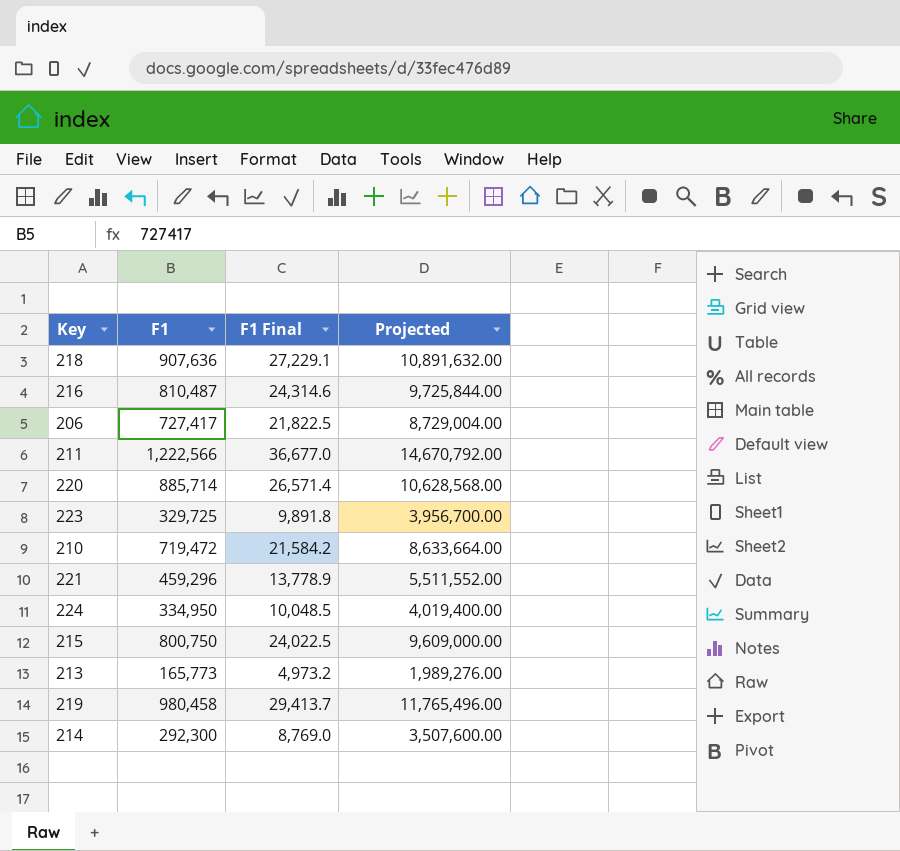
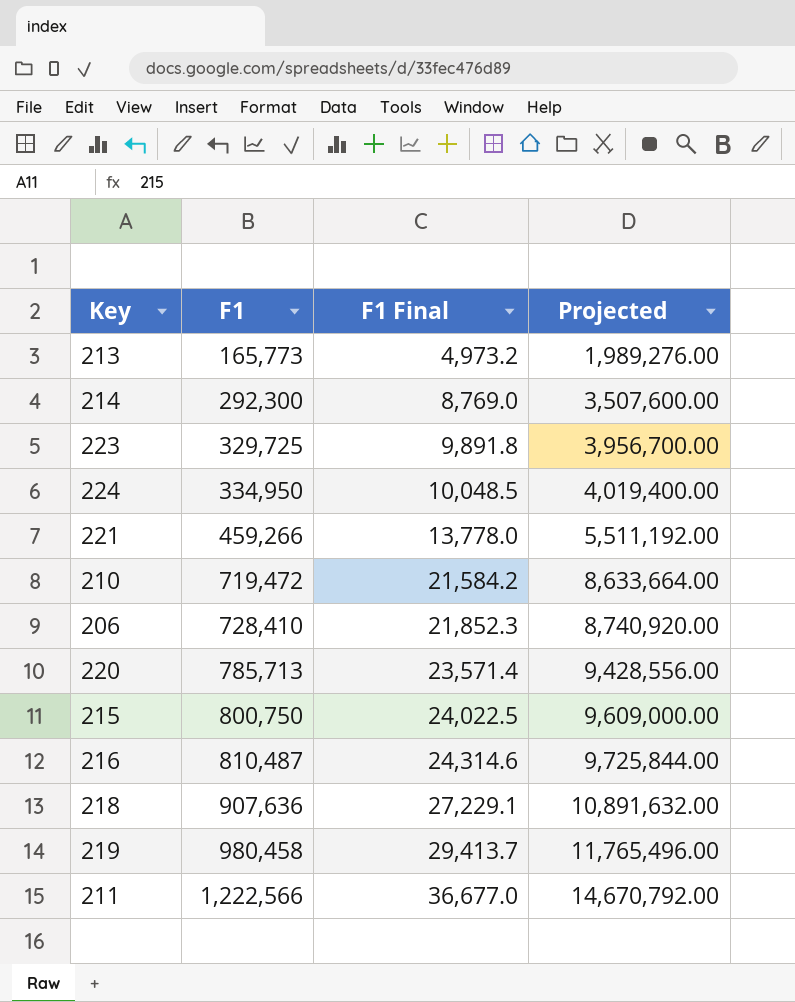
row order: none -> F1 ascending
221 | F1: 459,296 -> 459,266
221 | F1 Final: 13,778.9 -> 13,778.0
221 | Projected: 5,511,552.00 -> 5,511,192.00
206 | F1: 727,417 -> 728,410
206 | F1 Final: 21,822.5 -> 21,852.3
206 | Projected: 8,729,004.00 -> 8,740,920.00
220 | F1: 885,714 -> 785,713
220 | F1 Final: 26,571.4 -> 23,571.4
220 | Projected: 10,628,568.00 -> 9,428,556.00

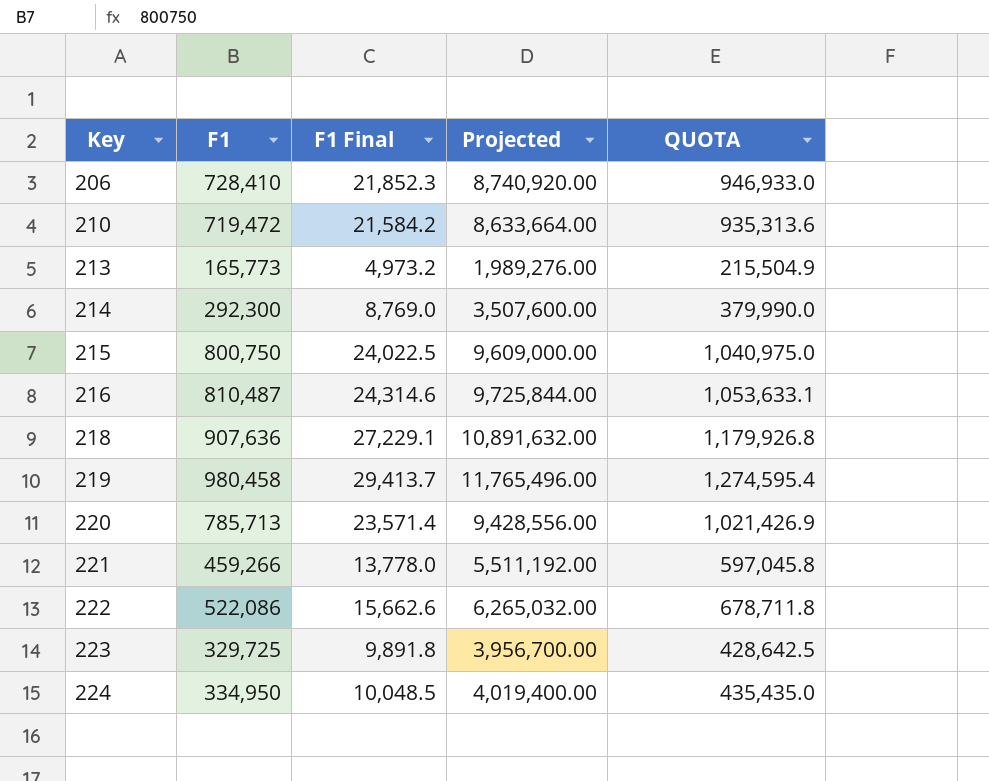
row order: F1 ascending -> Key ascending
column QUOTA | formula: none -> [F1] * 1.3
row 211: 1,222,566 | 36,677.0 | 14,670,792.00 -> none
row 222: none -> 522,086 | 15,662.6 | 6,265,032.00 | 678,711.8

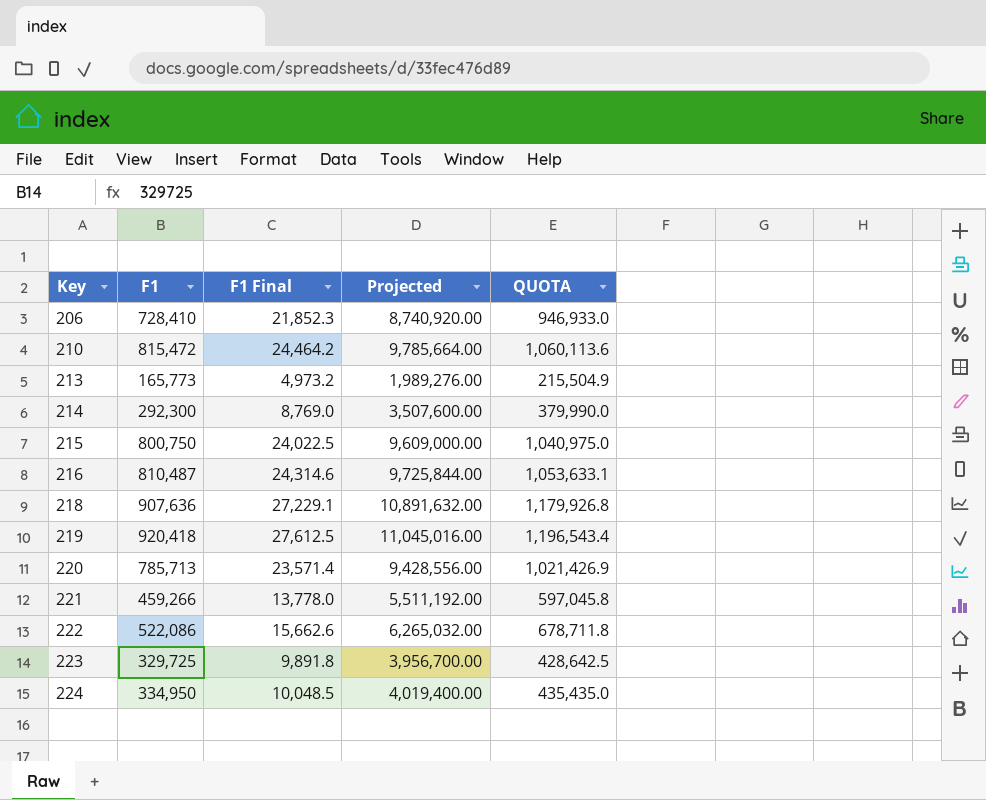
210 | F1: 719,472 -> 815,472
210 | F1 Final: 21,584.2 -> 24,464.2
210 | Projected: 8,633,664.00 -> 9,785,664.00
210 | QUOTA: 935,313.6 -> 1,060,113.6
219 | F1: 980,458 -> 920,418
219 | F1 Final: 29,413.7 -> 27,612.5
219 | Projected: 11,765,496.00 -> 11,045,016.00
219 | QUOTA: 1,274,595.4 -> 1,196,543.4

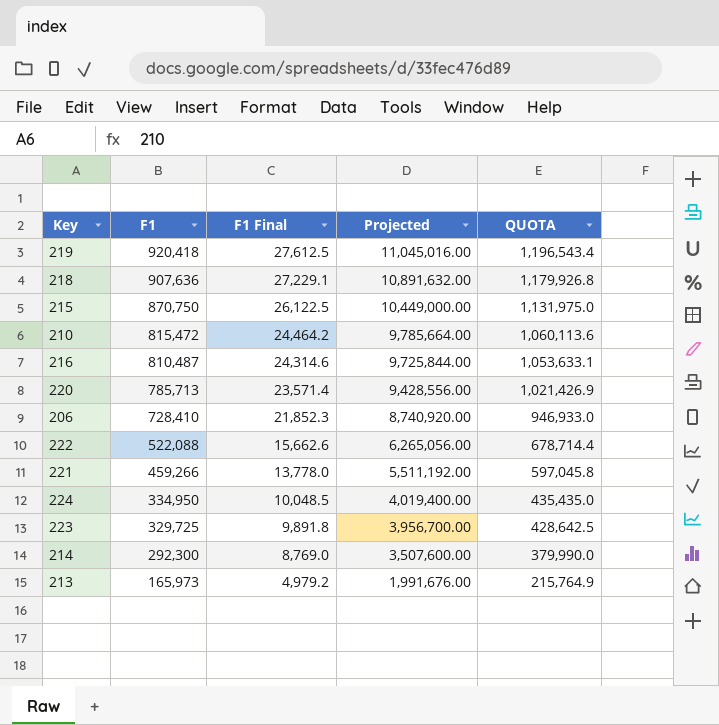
row order: Key ascending -> F1 descending
215 | F1: 800,750 -> 870,750
215 | F1 Final: 24,022.5 -> 26,122.5
215 | Projected: 9,609,000.00 -> 10,449,000.00
215 | QUOTA: 1,040,975.0 -> 1,131,975.0
222 | F1: 522,086 -> 522,088
222 | Projected: 6,265,032.00 -> 6,265,056.00
222 | QUOTA: 678,711.8 -> 678,714.4
213 | F1: 165,773 -> 165,973
213 | F1 Final: 4,973.2 -> 4,979.2
213 | Projected: 1,989,276.00 -> 1,991,676.00
213 | QUOTA: 215,504.9 -> 215,764.9

